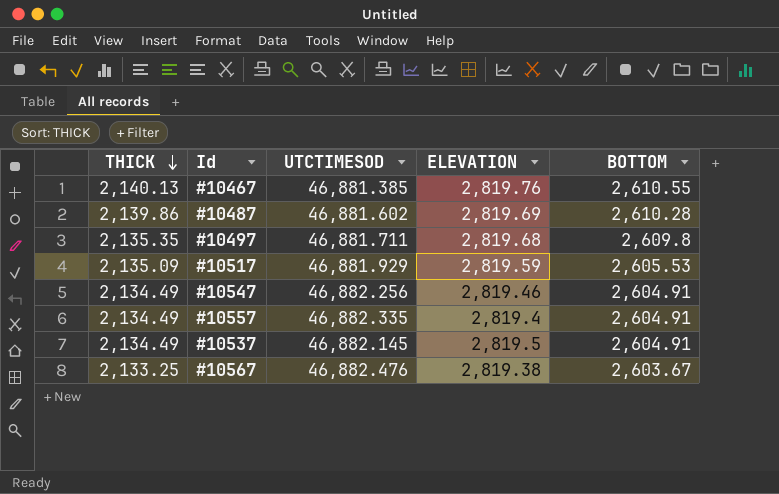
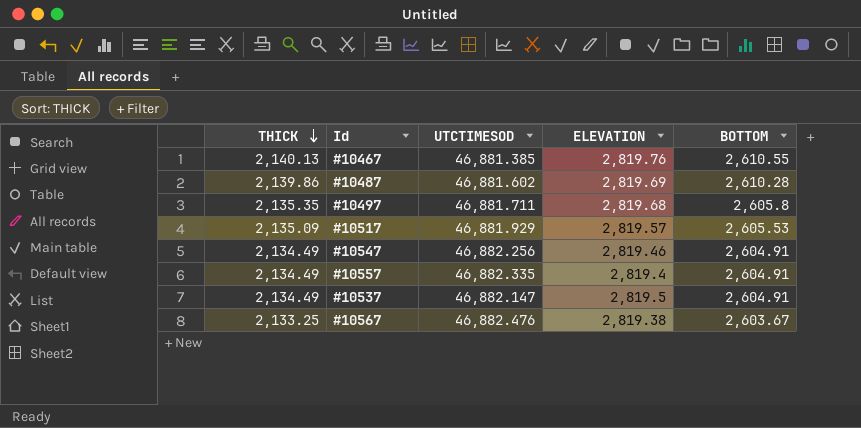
#10497 | BOTTOM: 2,609.8 -> 2,605.8
#10517 | ELEVATION: 2,819.59 -> 2,819.57
#10537 | UTCTIMESOD: 46,882.145 -> 46,882.147

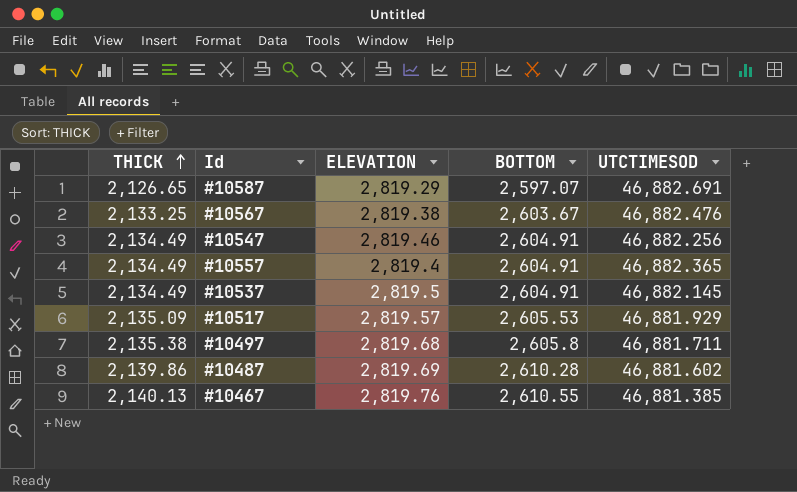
row order: THICK descending -> THICK ascending
column UTCTIMESOD | position: 3 -> 5
row #10587: none -> 2,126.65 | 2,819.29 | 2,597.07 | 46,882.691
#10557 | UTCTIMESOD: 46,882.335 -> 46,882.365
#10537 | UTCTIMESOD: 46,882.147 -> 46,882.145
#10497 | THICK: 2,135.35 -> 2,135.38

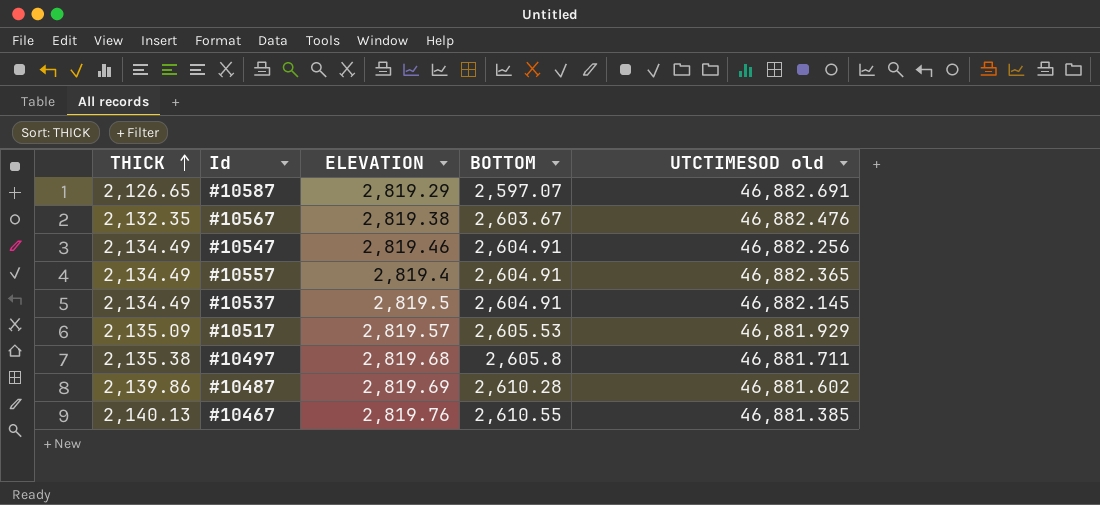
column name: UTCTIMESOD -> UTCTIMESOD old
#10567 | THICK: 2,133.25 -> 2,132.35

